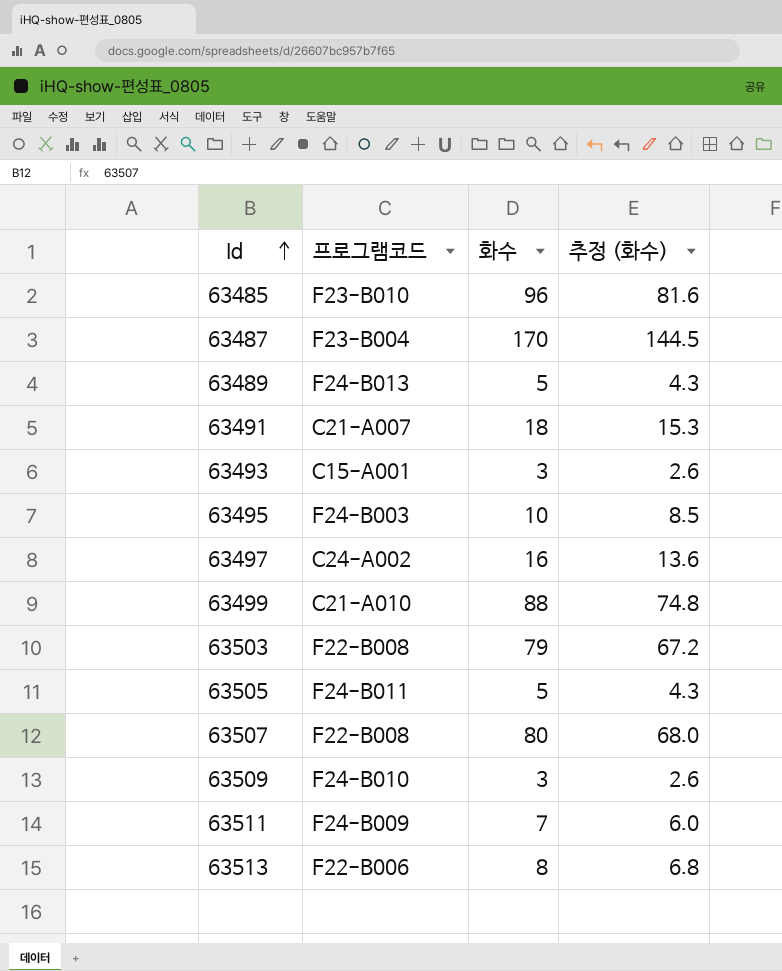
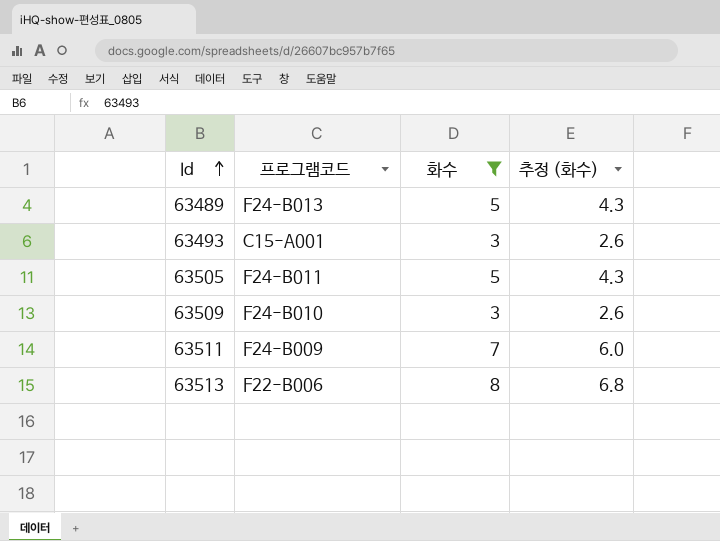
filter: none -> 화수 <= 8

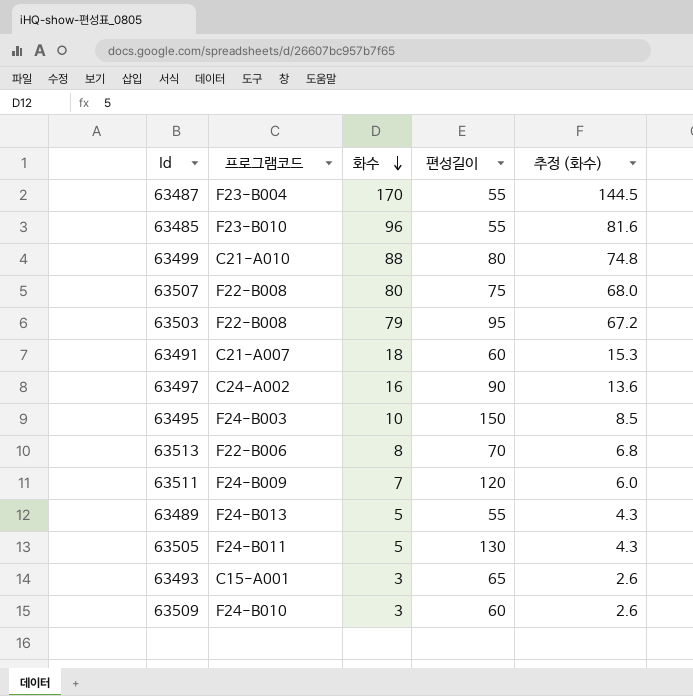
filter: 화수 <= 8 -> none
row order: Id ascending -> 화수 descending
column 편성길이 | position: none -> 4

